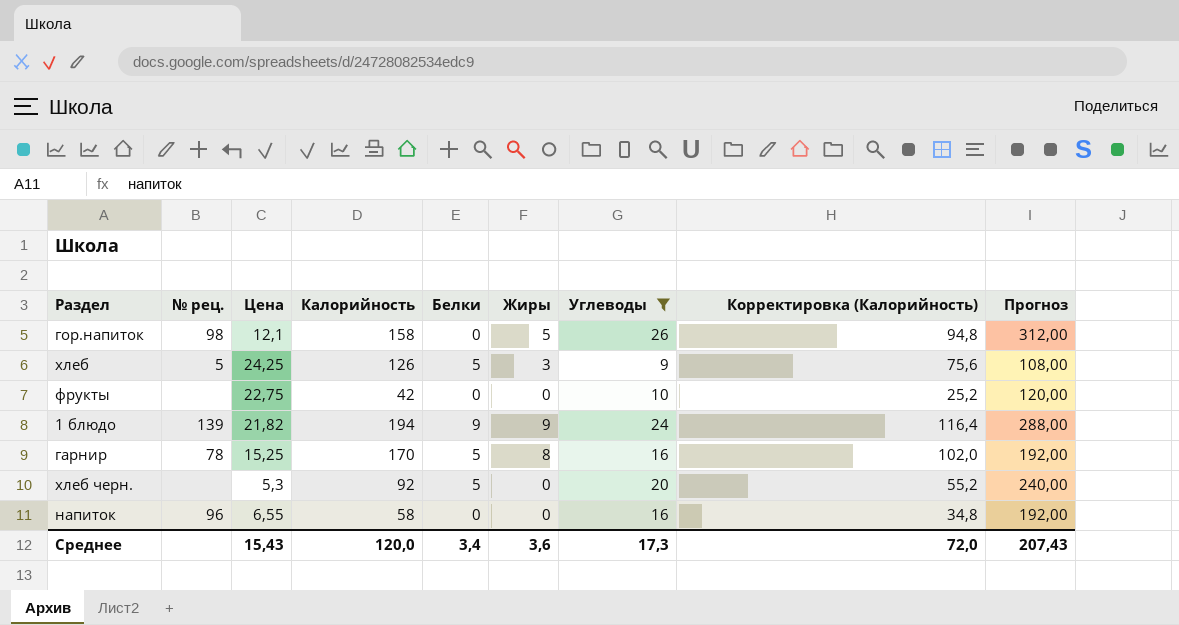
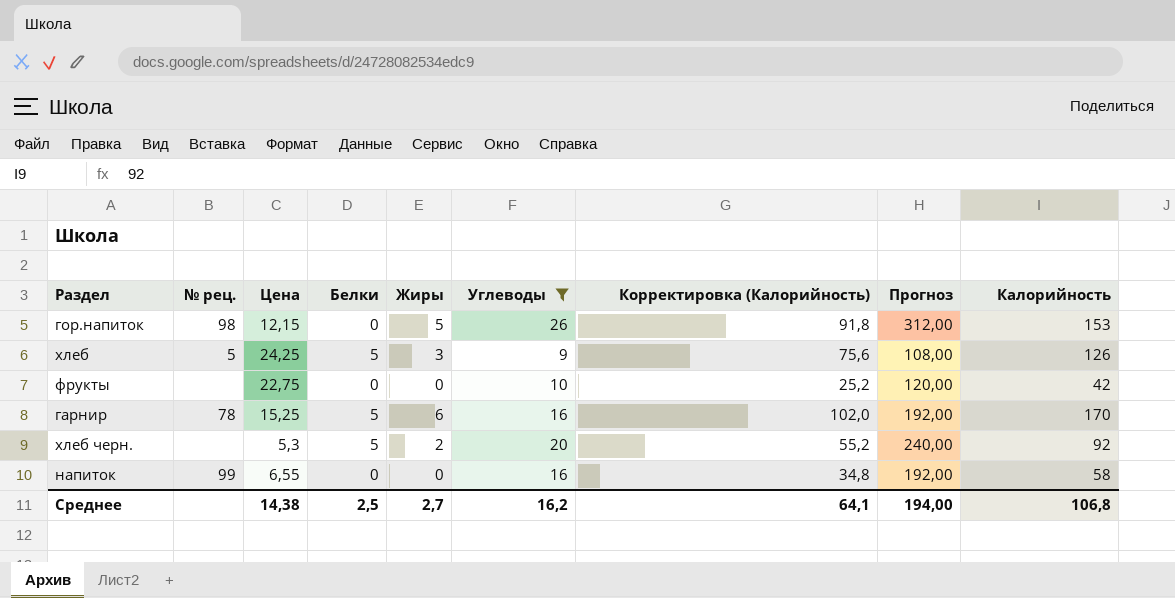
column Калорийность | position: 4 -> 9
row 1 блюдо: 139 | 21,82 | 194 | 9 | 9 | 24 | 116,4 | 288,00 -> none
гор.напиток | Цена: 12,1 -> 12,15
гор.напиток | Корректировка (Калорийность): 94,8 -> 91,8
гор.напиток | Калорийность: 158 -> 153
гарнир | Жиры: 8 -> 6
хлеб черн. | Жиры: 0 -> 2
напиток | № рец.: 96 -> 99
Среднее | Цена: 15,43 -> 14,38
Среднее | Белки: 3,4 -> 2,5
Среднее | Жиры: 3,6 -> 2,7
Среднее | Углеводы: 17,3 -> 16,2
Среднее | Корректировка (Калорийность): 72,0 -> 64,1
Среднее | Прогноз: 207,43 -> 194,00
Среднее | Калорийность: 120,0 -> 106,8

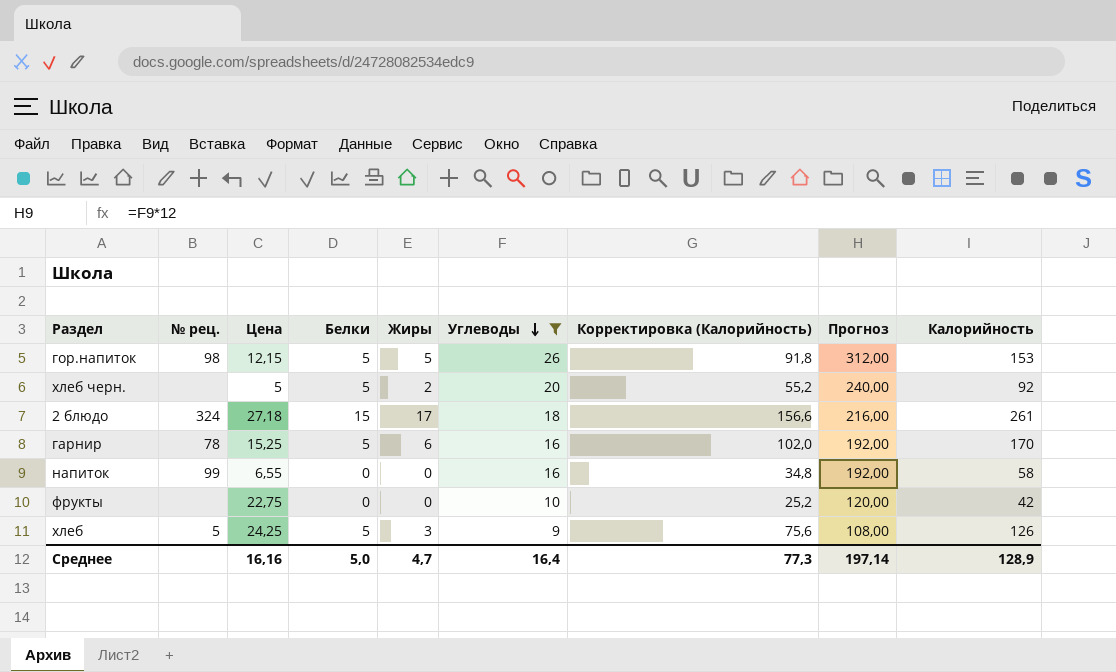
row order: none -> Углеводы descending
гор.напиток | Белки: 0 -> 5
хлеб черн. | Цена: 5,3 -> 5
row 2 блюдо: none -> 324 | 27,18 | 15 | 17 | 18 | 156,6 | 216,00 | 261
Среднее | Цена: 14,38 -> 16,16
Среднее | Белки: 2,5 -> 5,0
Среднее | Жиры: 2,7 -> 4,7
Среднее | Углеводы: 16,2 -> 16,4
Среднее | Корректировка (Калорийность): 64,1 -> 77,3
Среднее | Прогноз: 194,00 -> 197,14
Среднее | Калорийность: 106,8 -> 128,9

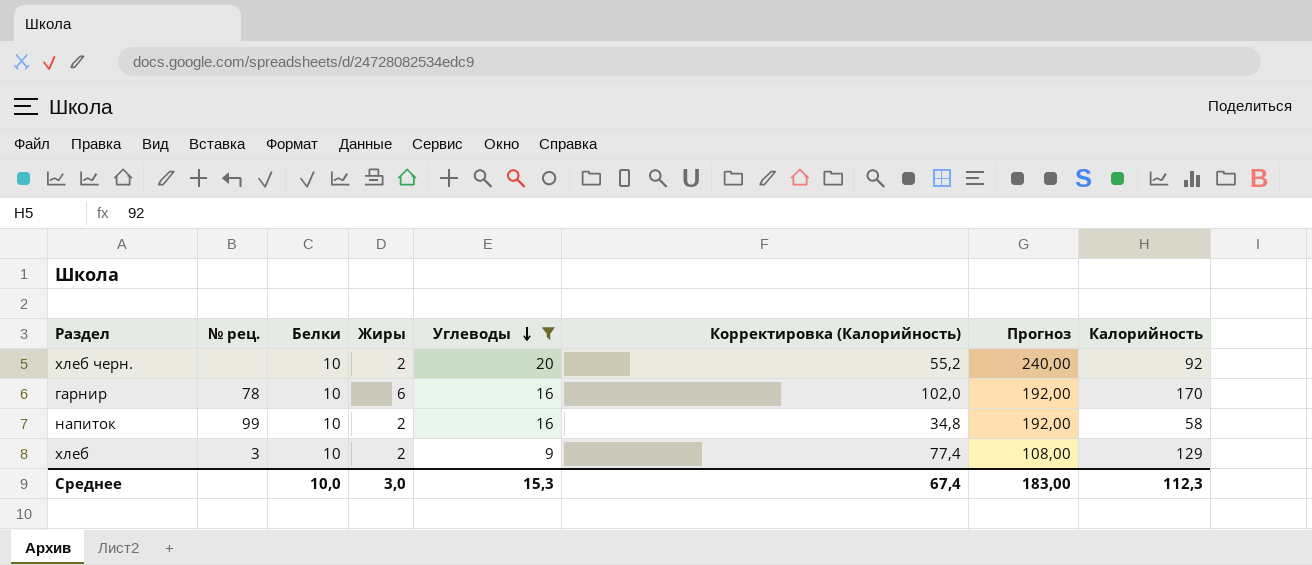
column Цена | position: 3 -> none
row гор.напиток: 98 | 12,15 | 5 | 5 | 26 | 91,8 | 312,00 | 153 -> none
row 2 блюдо: 324 | 27,18 | 15 | 17 | 18 | 156,6 | 216,00 | 261 -> none
row фрукты: none | 22,75 | 0 | 0 | 10 | 25,2 | 120,00 | 42 -> none
хлеб черн. | Белки: 5 -> 10
гарнир | Белки: 5 -> 10
напиток | Белки: 0 -> 10
напиток | Жиры: 0 -> 2
хлеб | № рец.: 5 -> 3
хлеб | Белки: 5 -> 10
хлеб | Жиры: 3 -> 2
хлеб | Корректировка (Калорийность): 75,6 -> 77,4
хлеб | Калорийность: 126 -> 129
Среднее | Белки: 5,0 -> 10,0
Среднее | Жиры: 4,7 -> 3,0
Среднее | Углеводы: 16,4 -> 15,3
Среднее | Корректировка (Калорийность): 77,3 -> 67,4
Среднее | Прогноз: 197,14 -> 183,00
Среднее | Калорийность: 128,9 -> 112,3

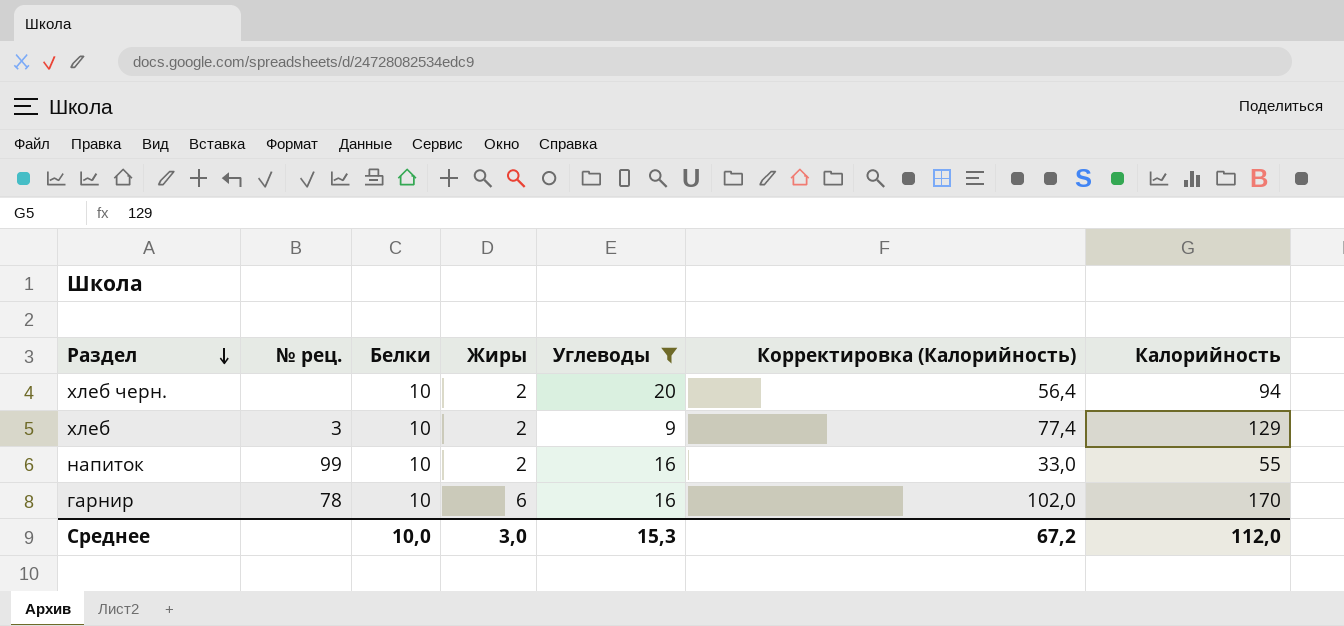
row order: Углеводы descending -> Раздел descending
column Прогноз | formula: [Углеводы] * 12 -> none
хлеб черн. | Корректировка (Калорийность): 55,2 -> 56,4
хлеб черн. | Калорийность: 92 -> 94
напиток | Корректировка (Калорийность): 34,8 -> 33,0
напиток | Калорийность: 58 -> 55
Среднее | Корректировка (Калорийность): 67,4 -> 67,2
Среднее | Калорийность: 112,3 -> 112,0

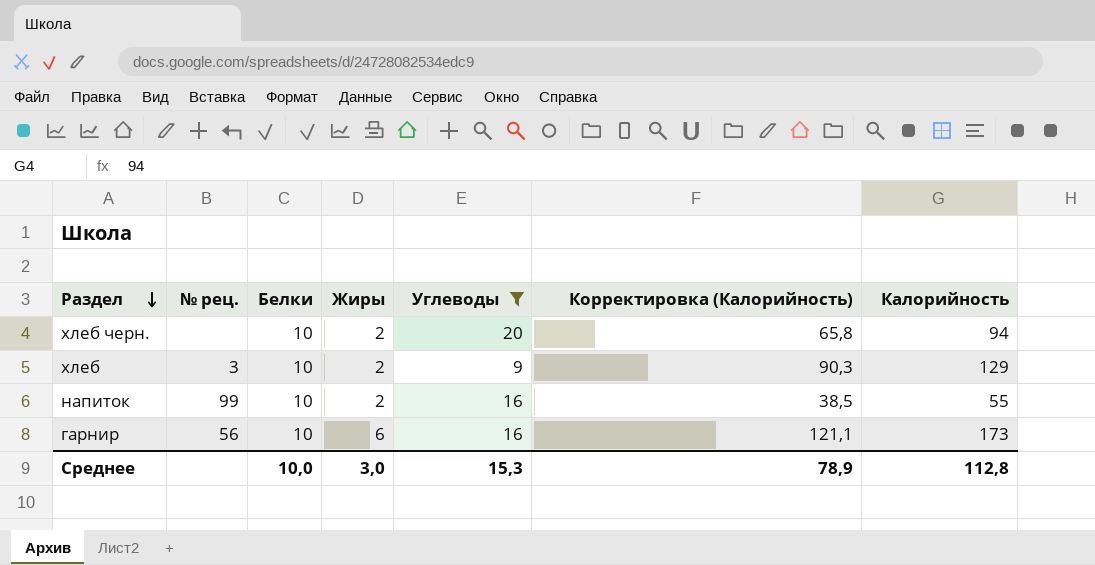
column Корректировка (Калорийность) | formula: [Калорийность] * 0,6 -> [Калорийность] * 0,7
гарнир | № рец.: 78 -> 56
гарнир | Калорийность: 170 -> 173
Среднее | Корректировка (Калорийность): 67,2 -> 78,9
Среднее | Калорийность: 112,0 -> 112,8

